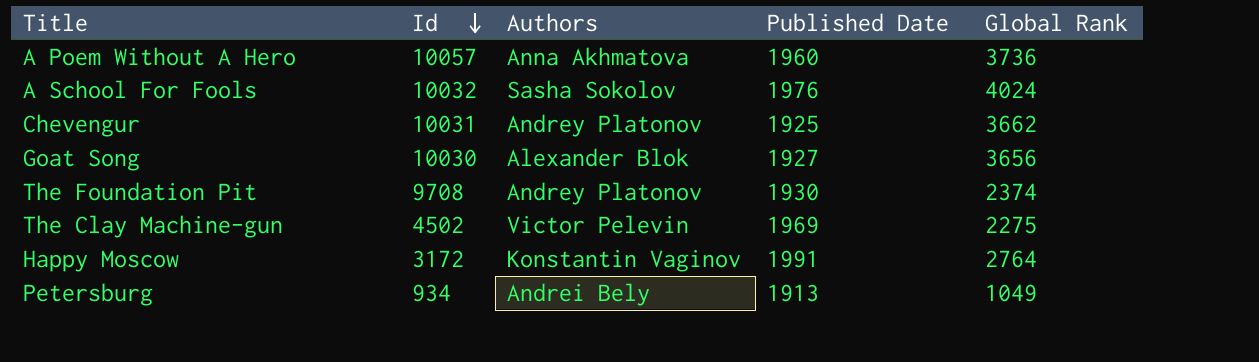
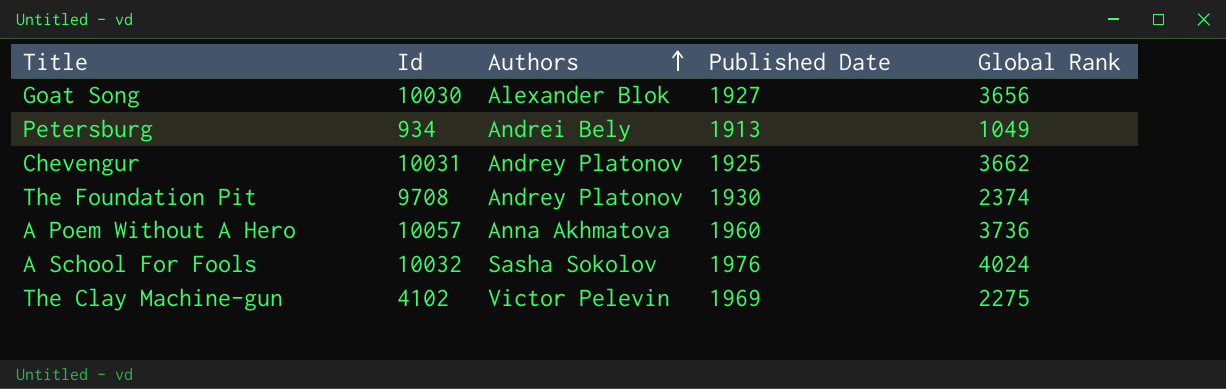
row order: Id descending -> Authors ascending
row Happy Moscow: 3172 | Konstantin Vaginov | 1991 | 2764 -> none
The Clay Machine-gun | Id: 4502 -> 4102

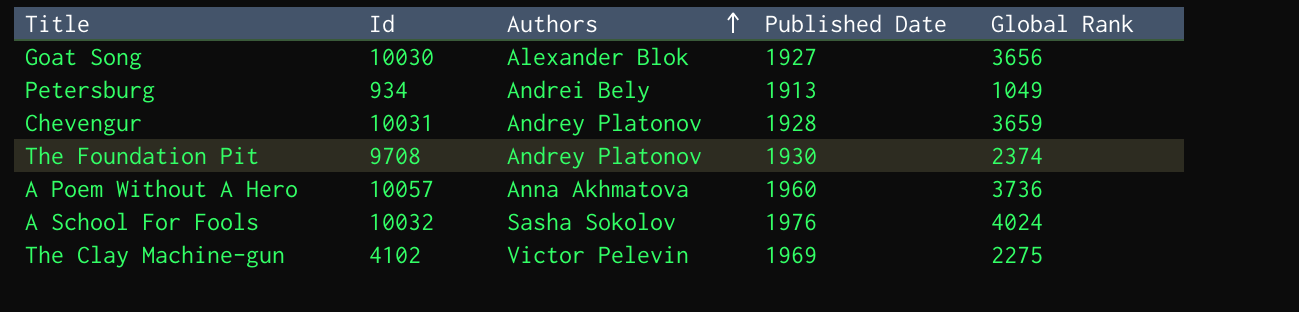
Chevengur | Published Date: 1925 -> 1928
Chevengur | Global Rank: 3662 -> 3659

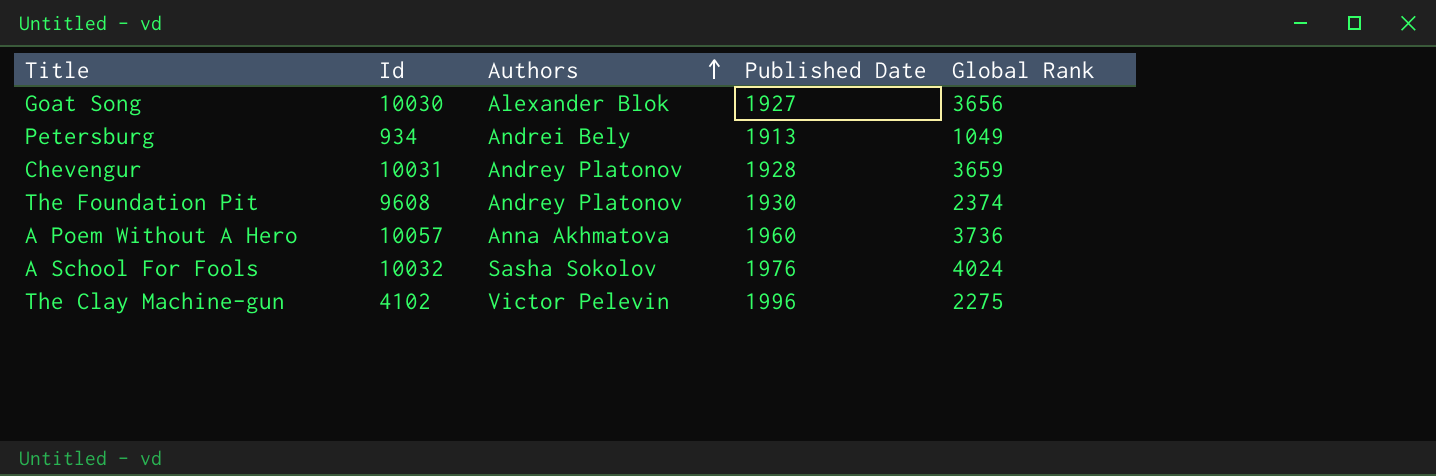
The Foundation Pit | Id: 9708 -> 9608
The Clay Machine-gun | Published Date: 1969 -> 1996

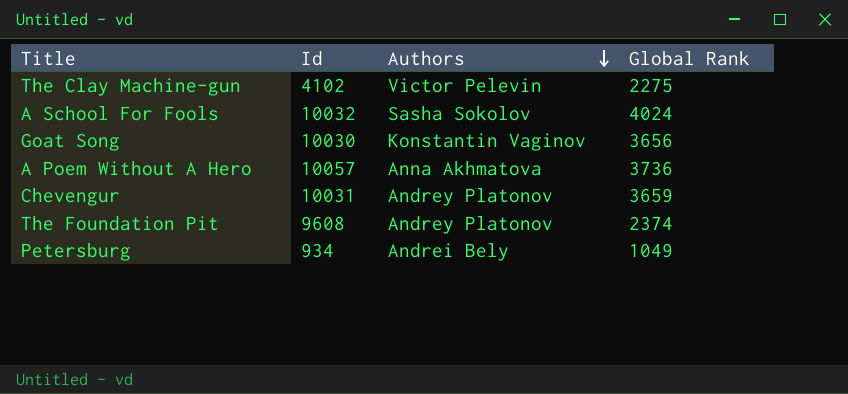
row order: Authors ascending -> Authors descending
column Published Date | position: 4 -> none
Goat Song | Authors: Alexander Blok -> Konstantin Vaginov

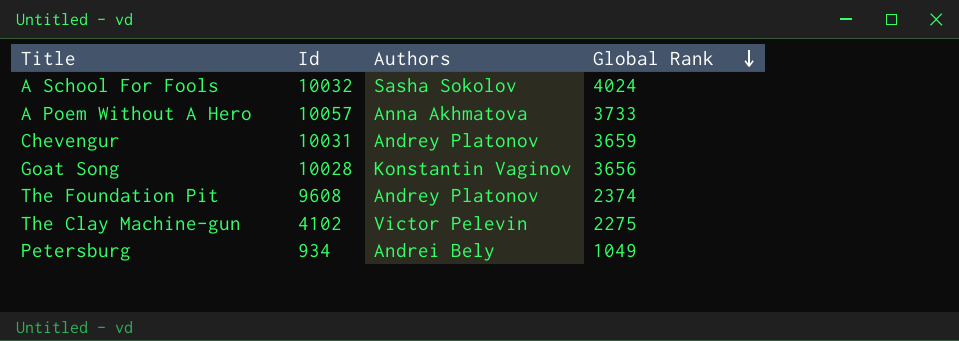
row order: Authors descending -> Global Rank descending
A Poem Without A Hero | Global Rank: 3736 -> 3733
Goat Song | Id: 10030 -> 10028

